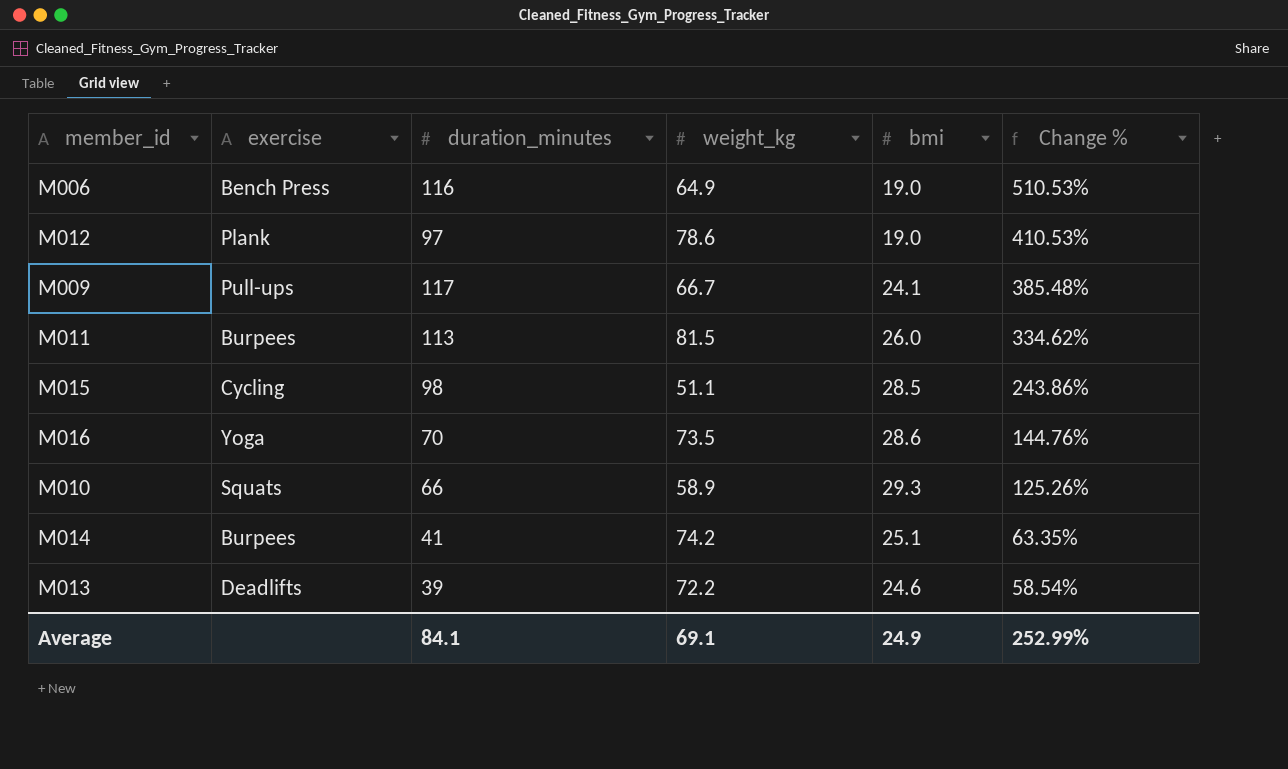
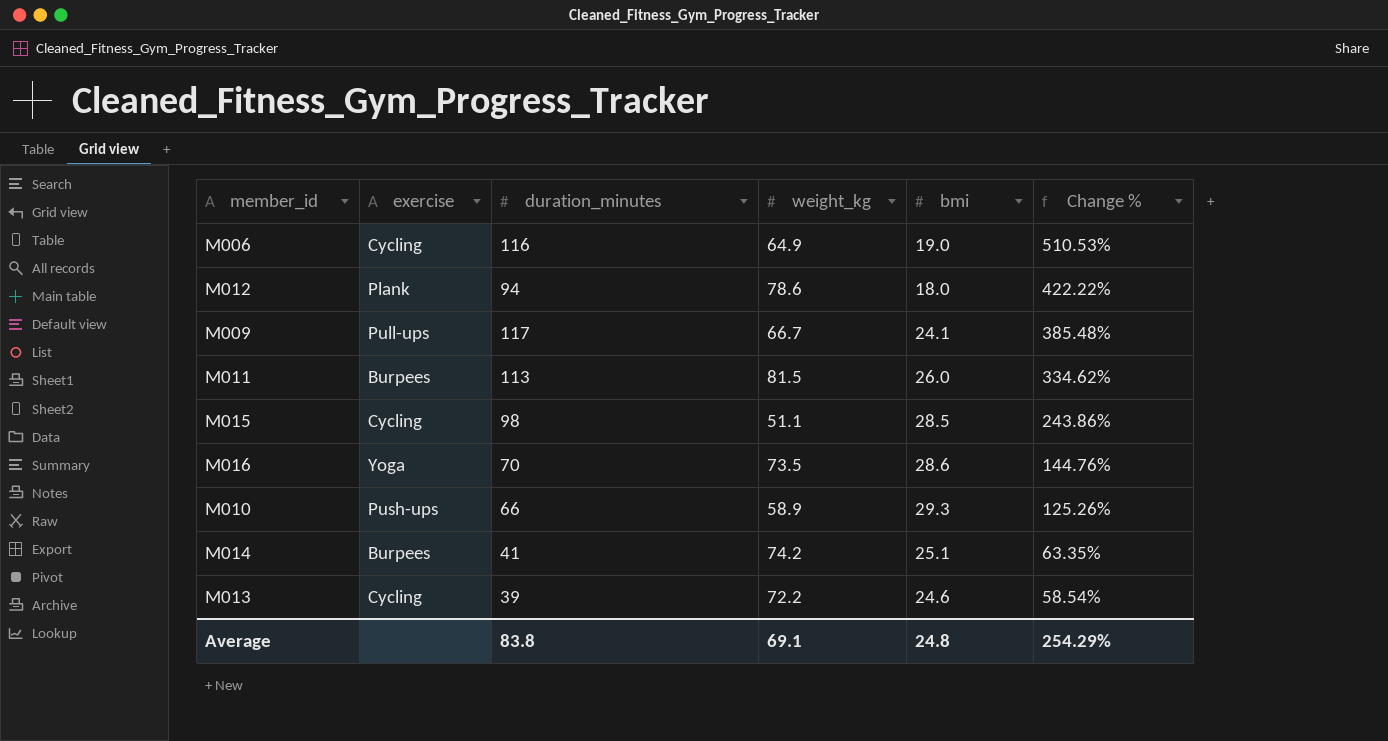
M006 | exercise: Bench Press -> Cycling
M012 | duration_minutes: 97 -> 94
M012 | bmi: 19.0 -> 18.0
M012 | Change %: 410.53% -> 422.22%
M010 | exercise: Squats -> Push-ups
M013 | exercise: Deadlifts -> Cycling
Average | duration_minutes: 84.1 -> 83.8
Average | bmi: 24.9 -> 24.8
Average | Change %: 252.99% -> 254.29%

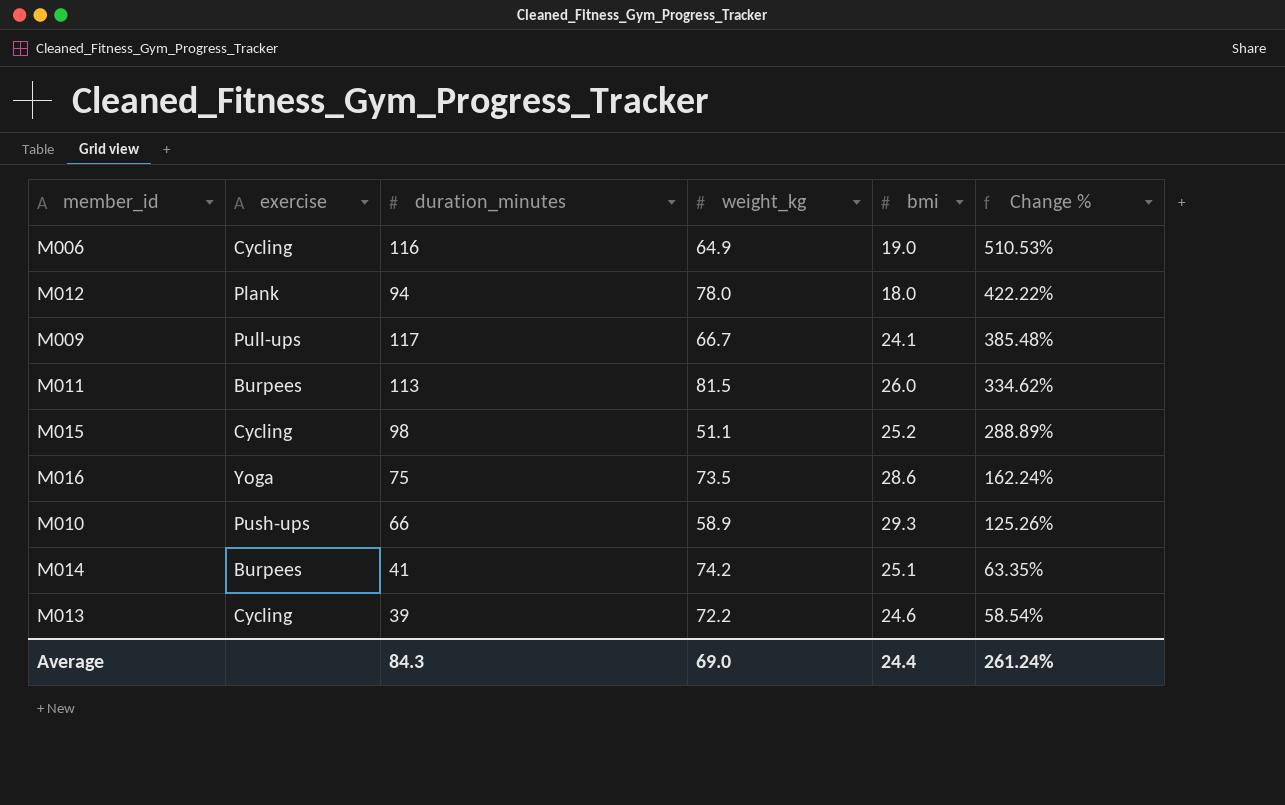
M012 | weight_kg: 78.6 -> 78.0
M015 | bmi: 28.5 -> 25.2
M015 | Change %: 243.86% -> 288.89%
M016 | duration_minutes: 70 -> 75
M016 | Change %: 144.76% -> 162.24%
Average | duration_minutes: 83.8 -> 84.3
Average | weight_kg: 69.1 -> 69.0
Average | bmi: 24.8 -> 24.4
Average | Change %: 254.29% -> 261.24%

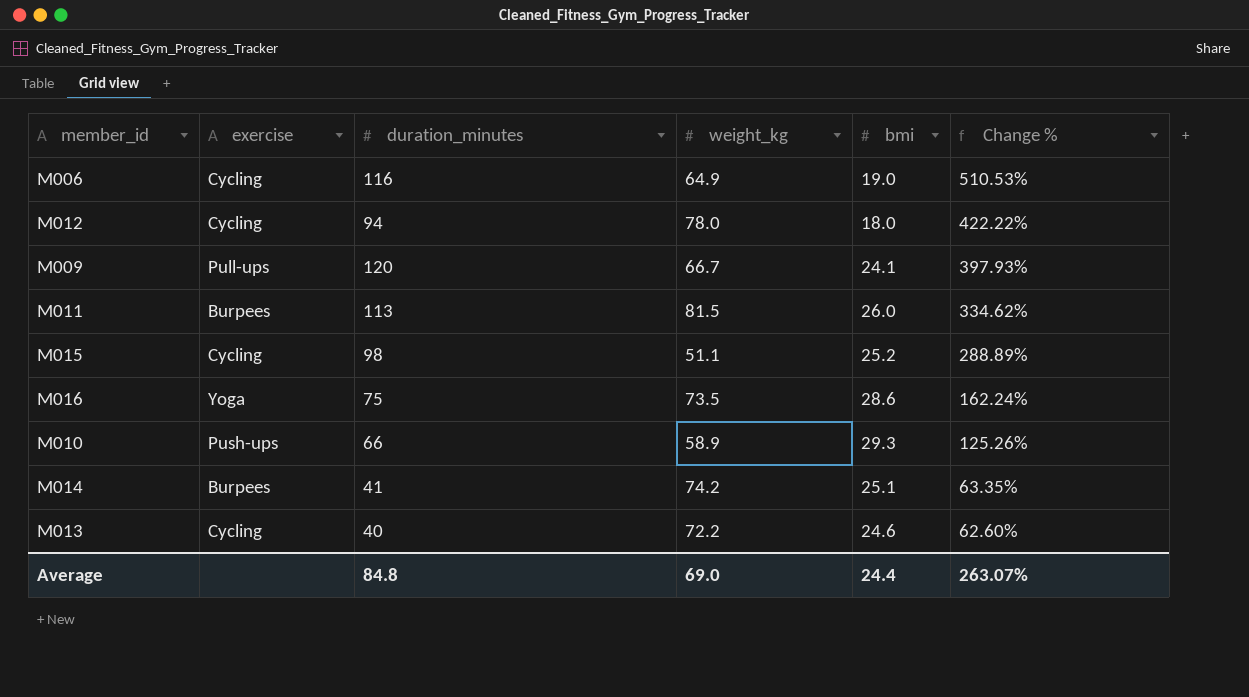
M012 | exercise: Plank -> Cycling
M009 | duration_minutes: 117 -> 120
M009 | Change %: 385.48% -> 397.93%
M013 | duration_minutes: 39 -> 40
M013 | Change %: 58.54% -> 62.60%
Average | duration_minutes: 84.3 -> 84.8
Average | Change %: 261.24% -> 263.07%

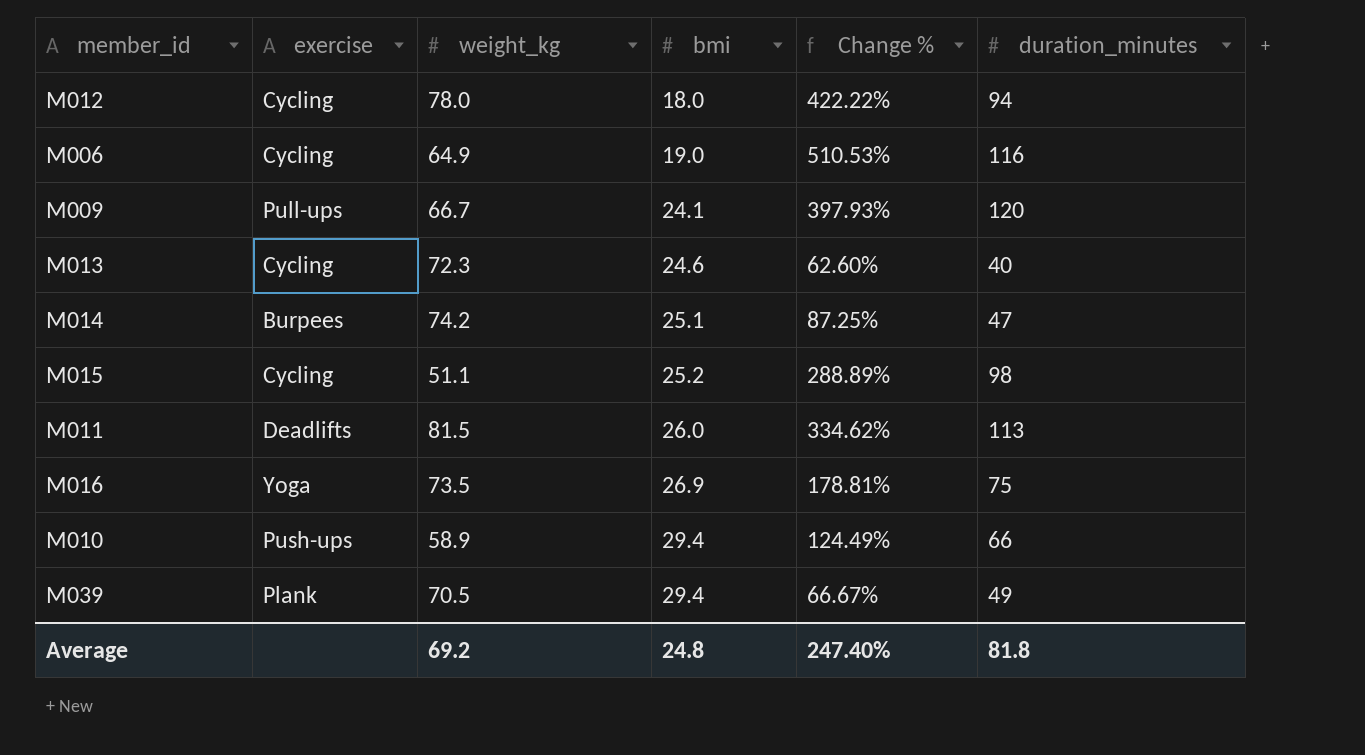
row order: Change % descending -> bmi ascending
column duration_minutes | position: 3 -> 6
M013 | weight_kg: 72.2 -> 72.3
M014 | Change %: 63.35% -> 87.25%
M014 | duration_minutes: 41 -> 47
M011 | exercise: Burpees -> Deadlifts
M016 | bmi: 28.6 -> 26.9
M016 | Change %: 162.24% -> 178.81%
M010 | bmi: 29.3 -> 29.4
M010 | Change %: 125.26% -> 124.49%
row M039: none -> Plank | 70.5 | 29.4 | 66.67% | 49
Average | weight_kg: 69.0 -> 69.2
Average | bmi: 24.4 -> 24.8
Average | Change %: 263.07% -> 247.40%
Average | duration_minutes: 84.8 -> 81.8

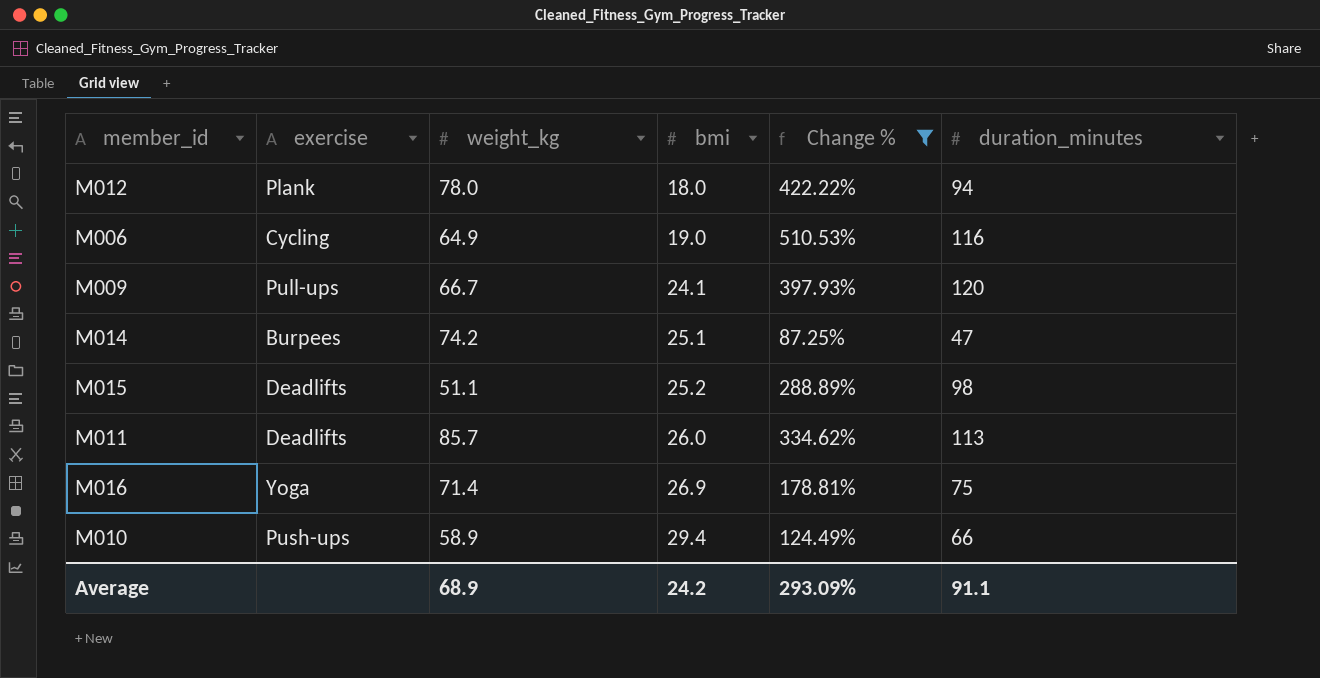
filter: none -> Change % >= 87.25%
M012 | exercise: Cycling -> Plank
M015 | exercise: Cycling -> Deadlifts
M011 | weight_kg: 81.5 -> 85.7
M016 | weight_kg: 73.5 -> 71.4
Average | weight_kg: 69.2 -> 68.9
Average | bmi: 24.8 -> 24.2
Average | Change %: 247.40% -> 293.09%
Average | duration_minutes: 81.8 -> 91.1

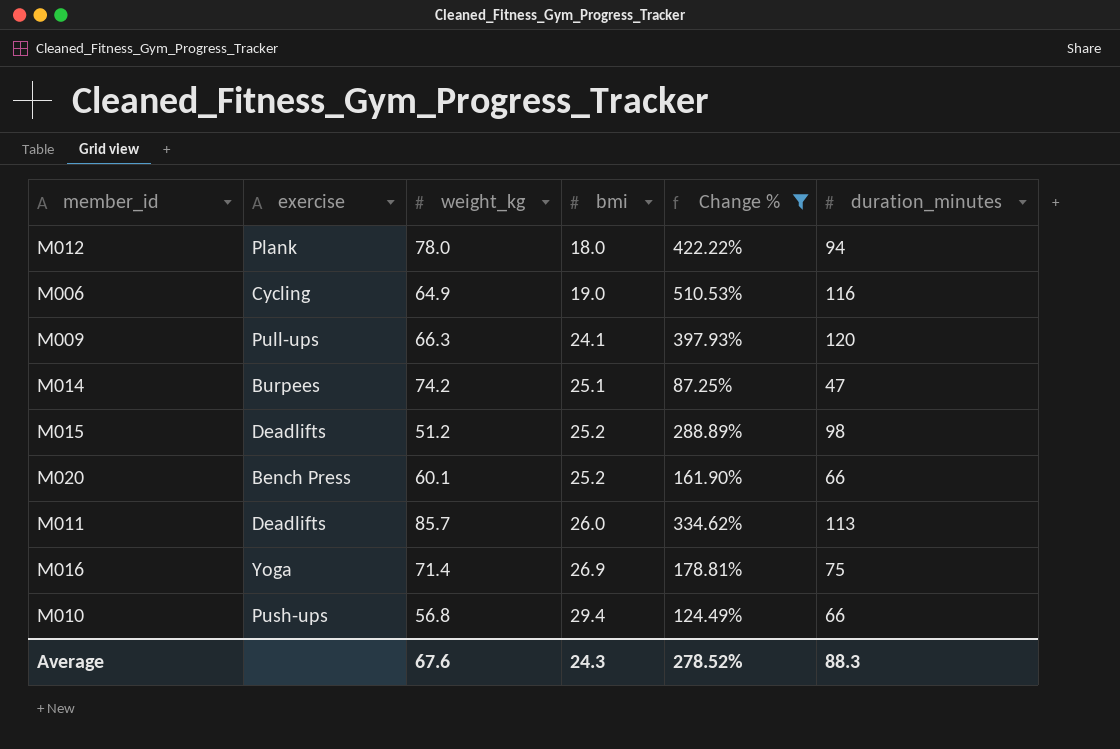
M009 | weight_kg: 66.7 -> 66.3
M015 | weight_kg: 51.1 -> 51.2
row M020: none -> Bench Press | 60.1 | 25.2 | 161.90% | 66
M010 | weight_kg: 58.9 -> 56.8
Average | weight_kg: 68.9 -> 67.6
Average | bmi: 24.2 -> 24.3
Average | Change %: 293.09% -> 278.52%
Average | duration_minutes: 91.1 -> 88.3

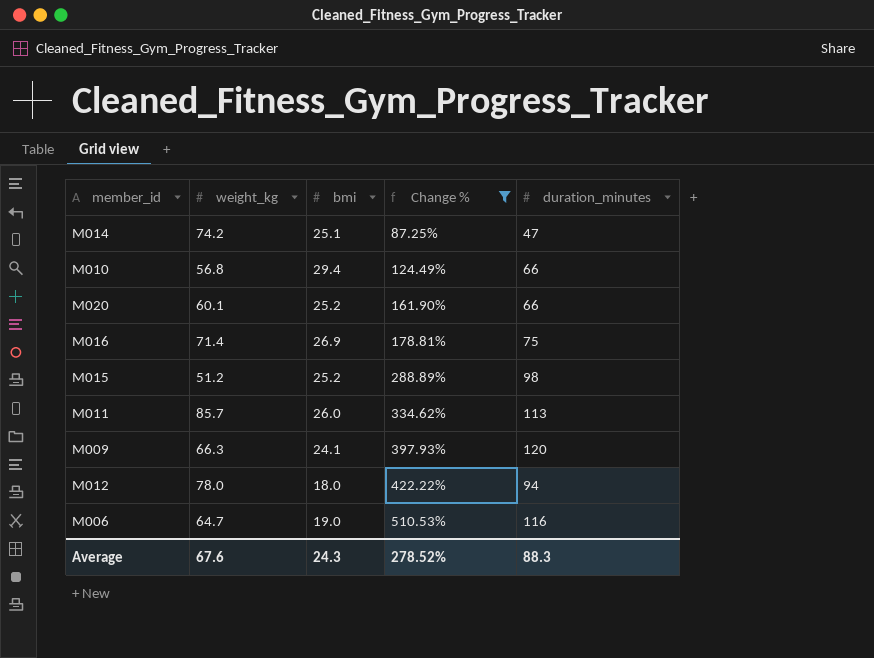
row order: bmi ascending -> Change % ascending
column exercise | position: 2 -> none
M006 | weight_kg: 64.9 -> 64.7

